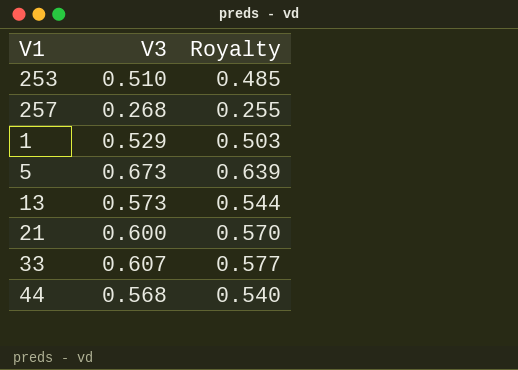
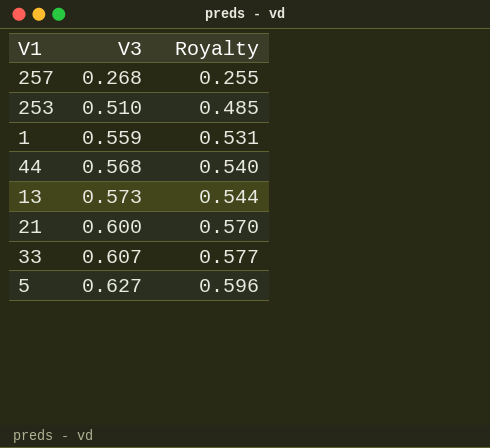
row order: none -> V3 ascending
1 | V3: 0.529 -> 0.559
1 | Royalty: 0.503 -> 0.531
5 | V3: 0.673 -> 0.627
5 | Royalty: 0.639 -> 0.596

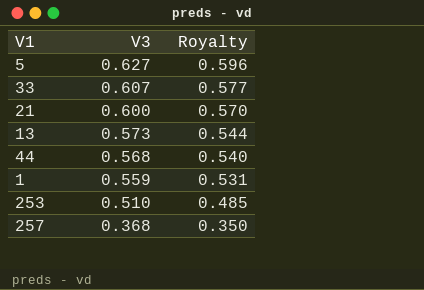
row order: V3 ascending -> V3 descending
257 | V3: 0.268 -> 0.368
257 | Royalty: 0.255 -> 0.350

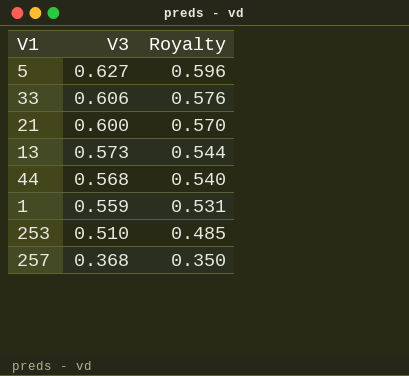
33 | V3: 0.607 -> 0.606
33 | Royalty: 0.577 -> 0.576

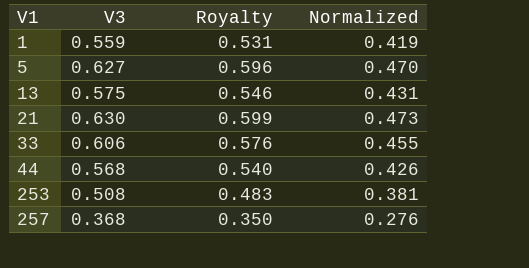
row order: V3 descending -> V1 ascending
column Normalized | formula: none -> [V3] * 0.75
13 | V3: 0.573 -> 0.575
13 | Royalty: 0.544 -> 0.546
21 | V3: 0.600 -> 0.630
21 | Royalty: 0.570 -> 0.599
253 | V3: 0.510 -> 0.508
253 | Royalty: 0.485 -> 0.483

